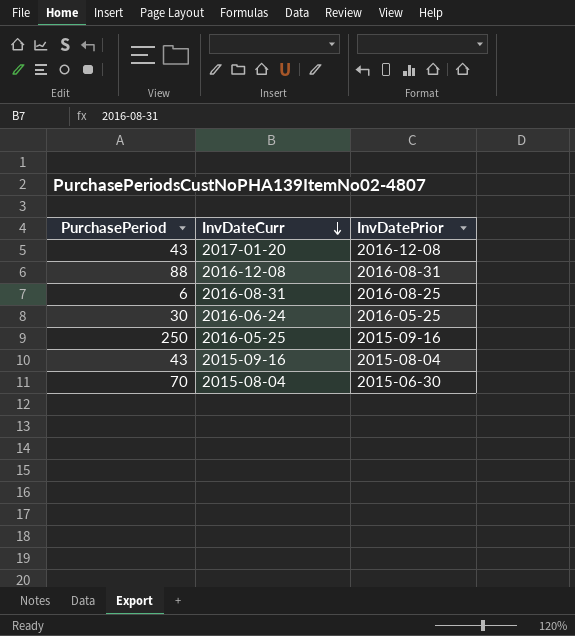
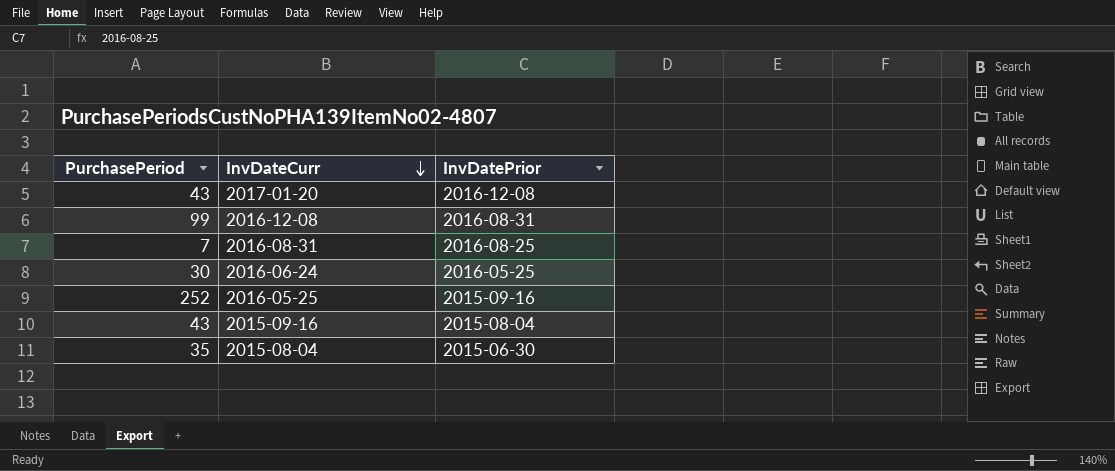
2016-12-08 | PurchasePeriod: 88 -> 99
2016-08-31 | PurchasePeriod: 6 -> 7
2016-05-25 | PurchasePeriod: 250 -> 252
2015-08-04 | PurchasePeriod: 70 -> 35

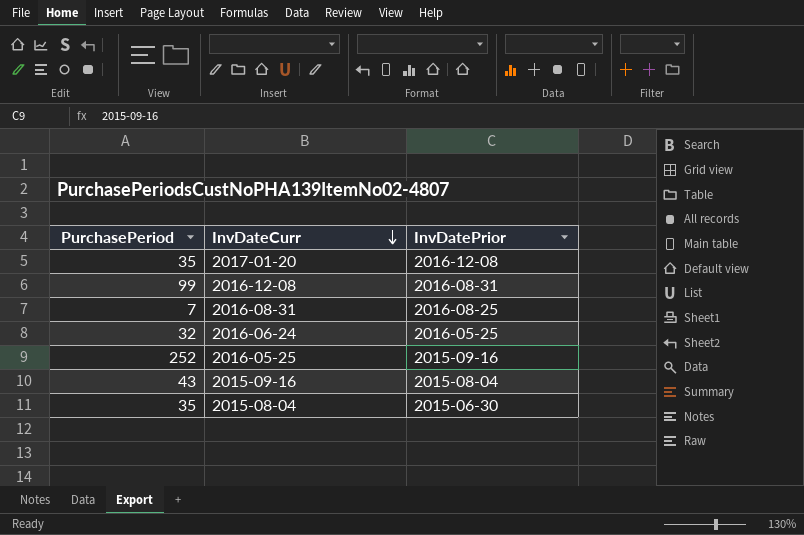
2017-01-20 | PurchasePeriod: 43 -> 35
2016-06-24 | PurchasePeriod: 30 -> 32

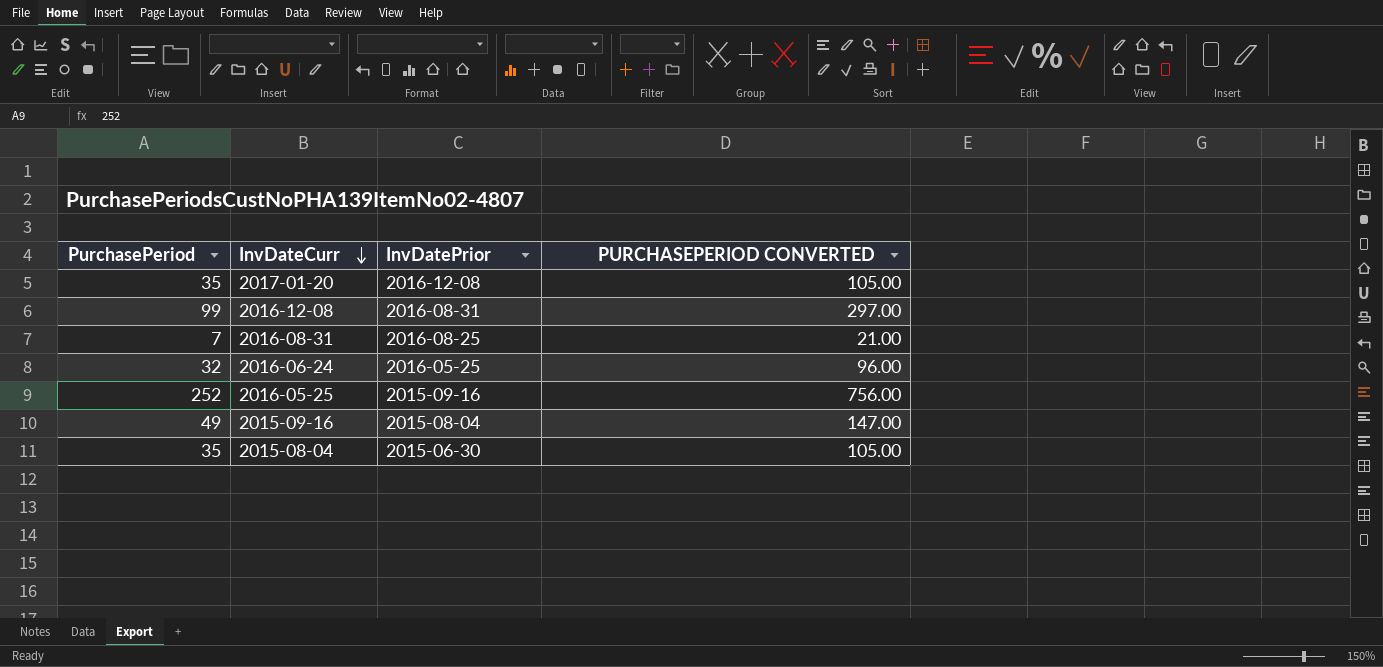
column PURCHASEPERIOD CONVERTED | formula: none -> [PurchasePeriod] * 3
2015-09-16 | PurchasePeriod: 43 -> 49

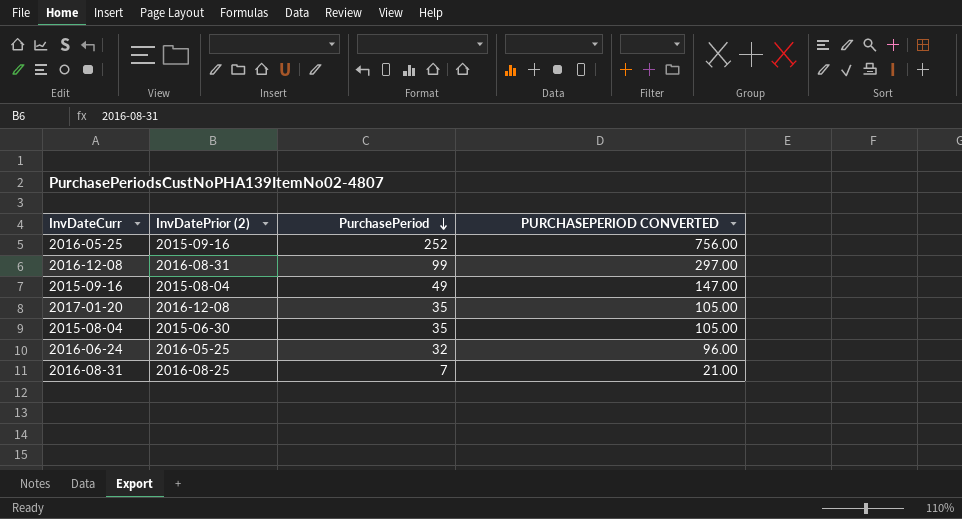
row order: InvDateCurr descending -> PurchasePeriod descending
column name: InvDatePrior -> InvDatePrior (2)
column PurchasePeriod | position: 1 -> 3

